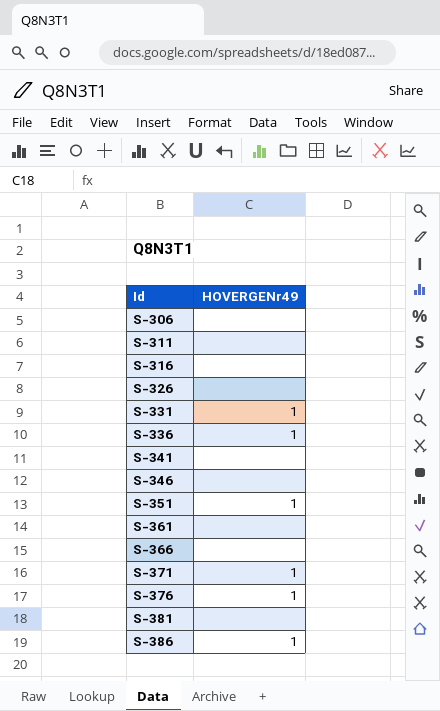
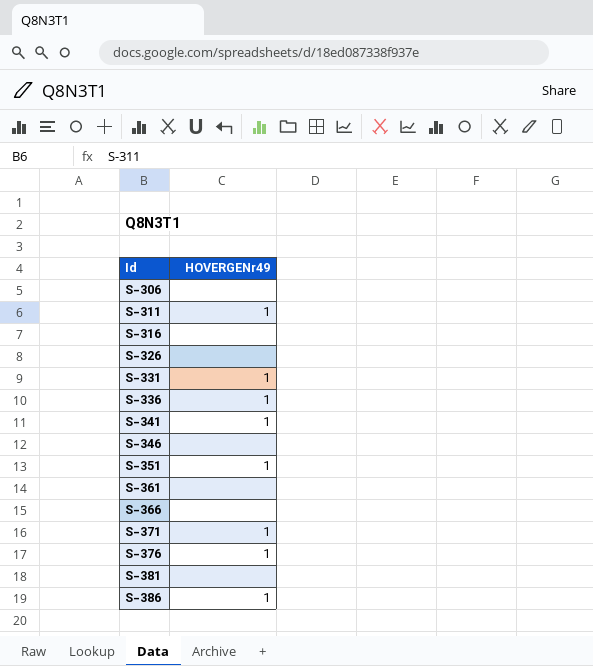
S-311 | HOVERGENr49: none -> 1
S-341 | HOVERGENr49: none -> 1

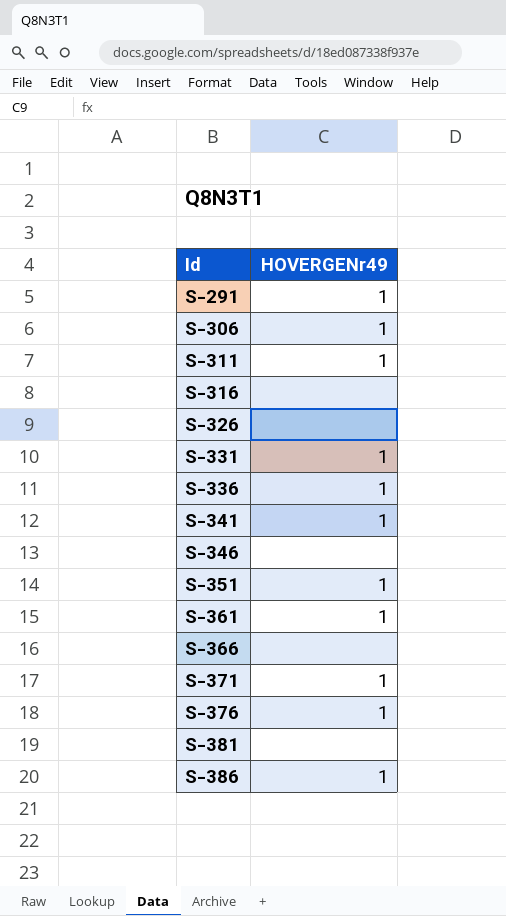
row S-291: none -> 1
S-306 | HOVERGENr49: none -> 1
S-361 | HOVERGENr49: none -> 1

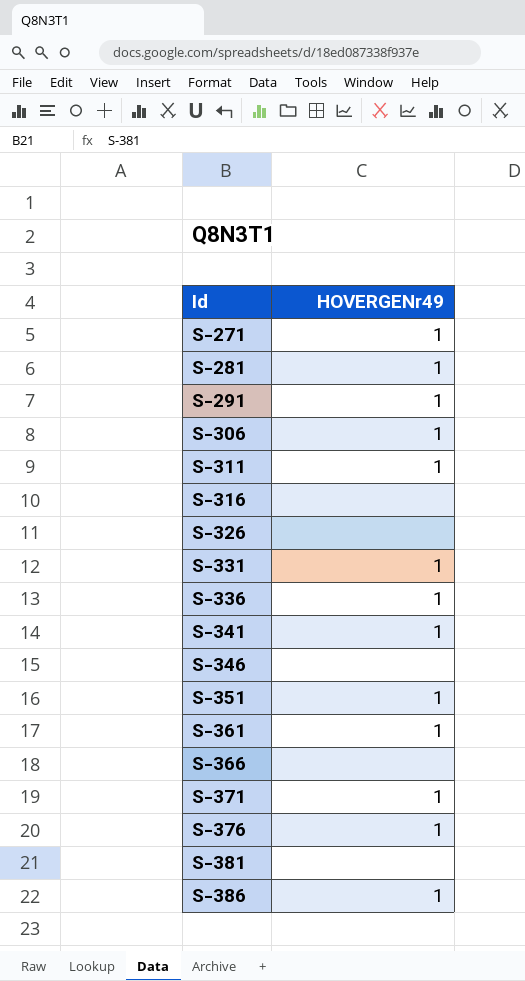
row S-271: none -> 1
row S-281: none -> 1

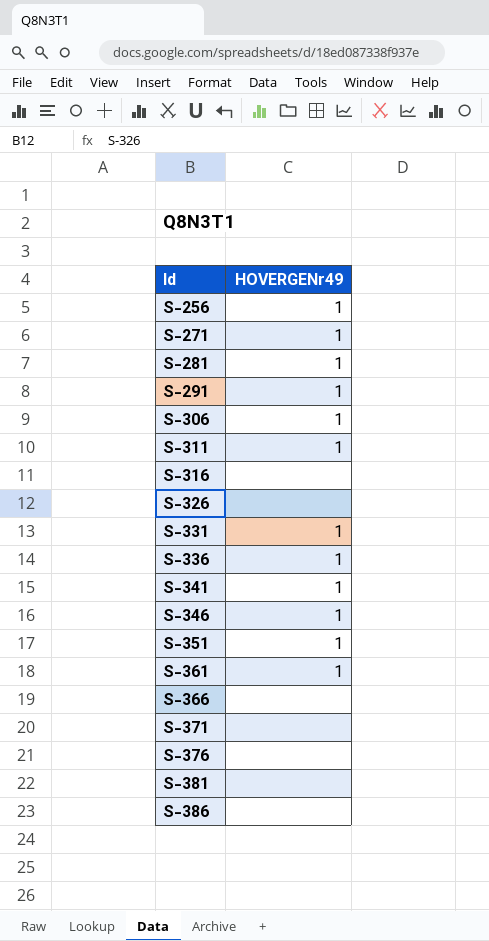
row S-256: none -> 1
S-346 | HOVERGENr49: none -> 1
S-371 | HOVERGENr49: 1 -> none
S-376 | HOVERGENr49: 1 -> none
S-386 | HOVERGENr49: 1 -> none

